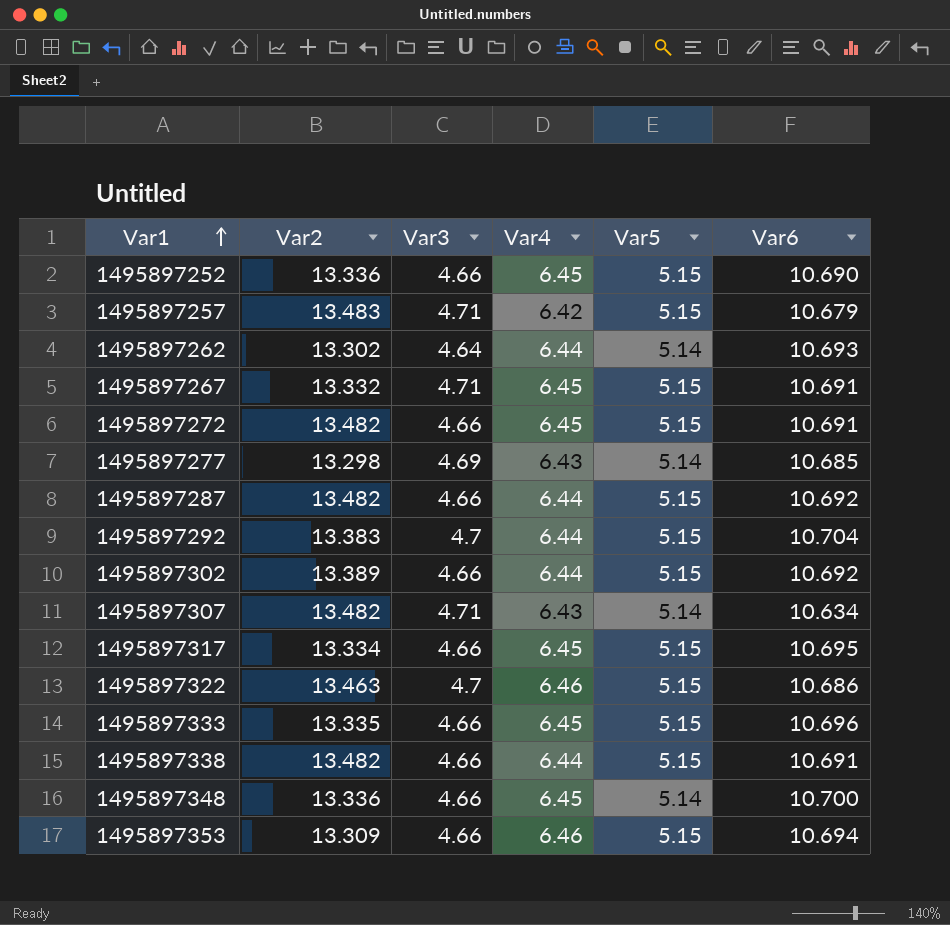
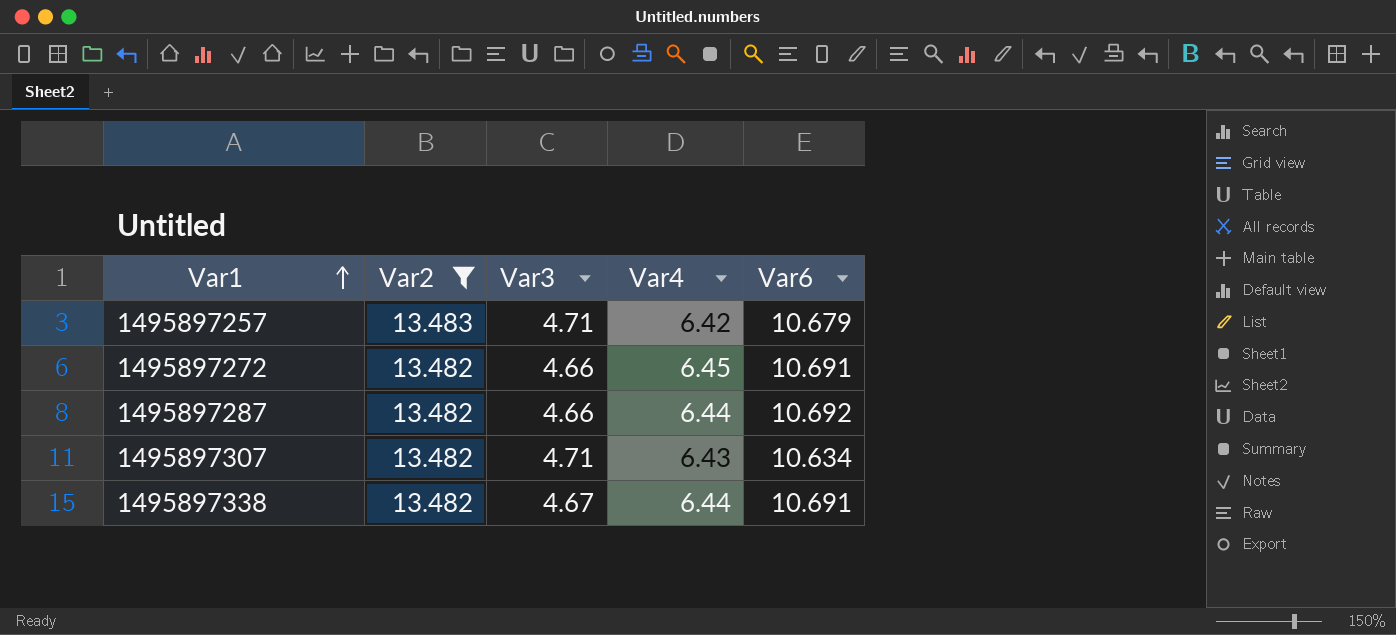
filter: none -> Var2 >= 13.482
column Var5 | position: 5 -> none
1495897338 | Var3: 4.66 -> 4.67

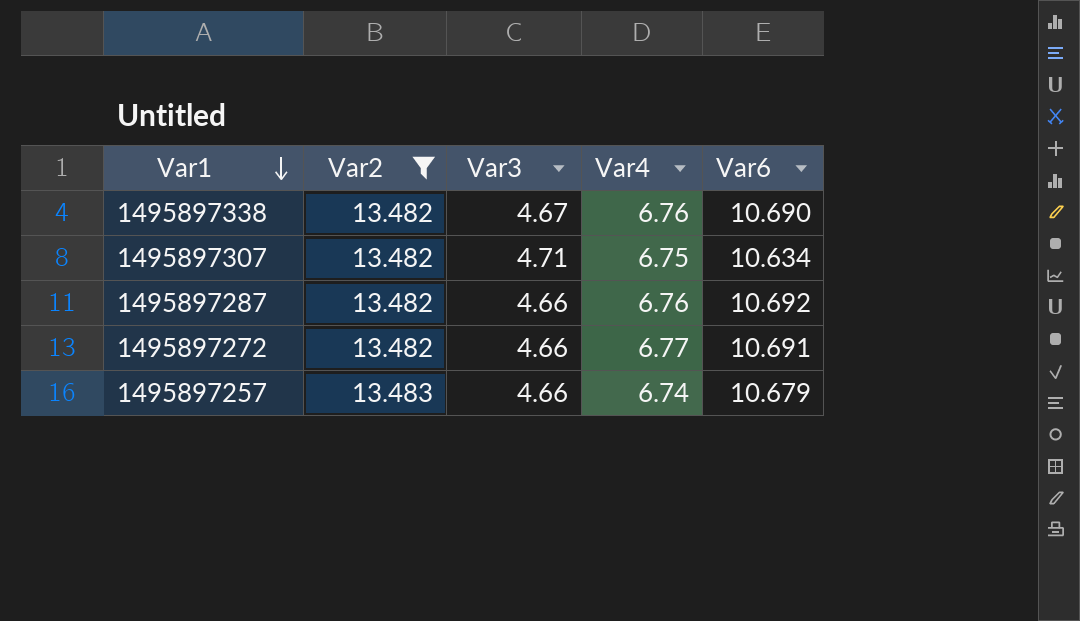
row order: Var1 ascending -> Var1 descending
1495897338 | Var4: 6.44 -> 6.76
1495897338 | Var6: 10.691 -> 10.690
1495897307 | Var4: 6.43 -> 6.75
1495897287 | Var4: 6.44 -> 6.76
1495897272 | Var4: 6.45 -> 6.77
1495897257 | Var3: 4.71 -> 4.66
1495897257 | Var4: 6.42 -> 6.74

